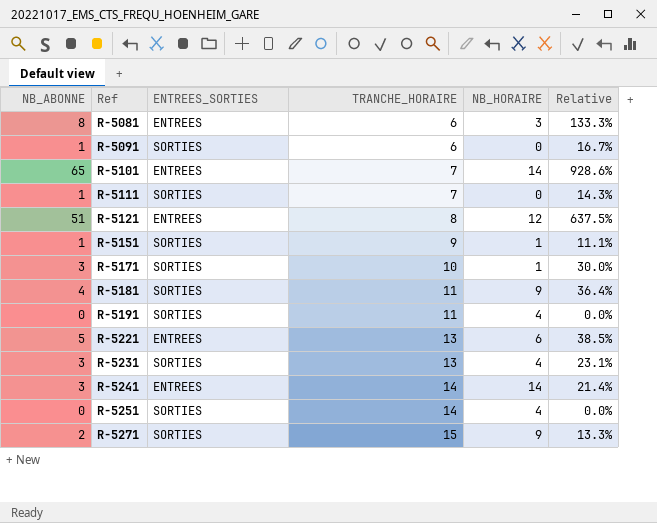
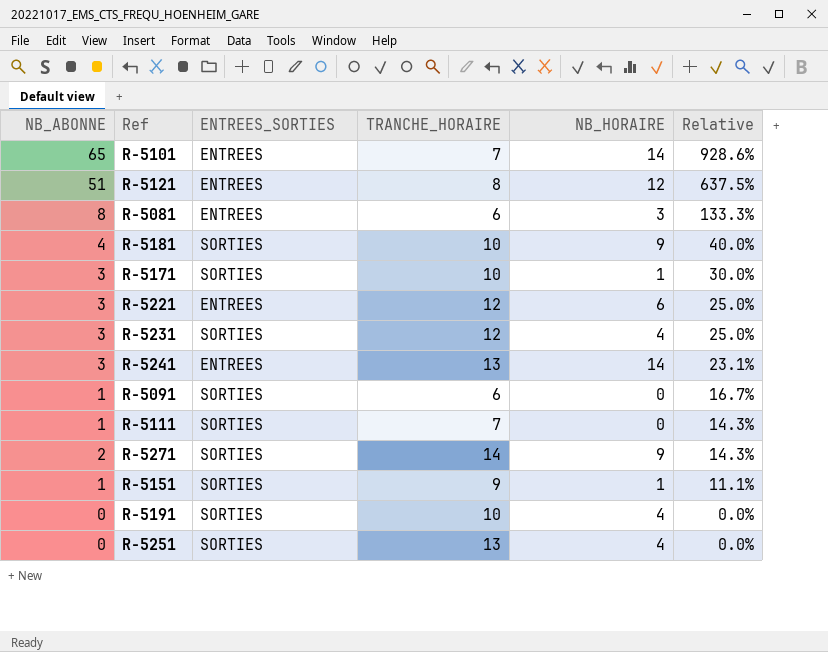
row order: Ref ascending -> Relative descending
R-5181 | TRANCHE_HORAIRE: 11 -> 10
R-5181 | Relative: 36.4% -> 40.0%
R-5221 | NB_ABONNE: 5 -> 3
R-5221 | TRANCHE_HORAIRE: 13 -> 12
R-5221 | Relative: 38.5% -> 25.0%
R-5231 | TRANCHE_HORAIRE: 13 -> 12
R-5231 | Relative: 23.1% -> 25.0%
R-5241 | TRANCHE_HORAIRE: 14 -> 13
R-5241 | Relative: 21.4% -> 23.1%
R-5271 | TRANCHE_HORAIRE: 15 -> 14
R-5271 | Relative: 13.3% -> 14.3%
R-5191 | TRANCHE_HORAIRE: 11 -> 10
R-5251 | TRANCHE_HORAIRE: 14 -> 13

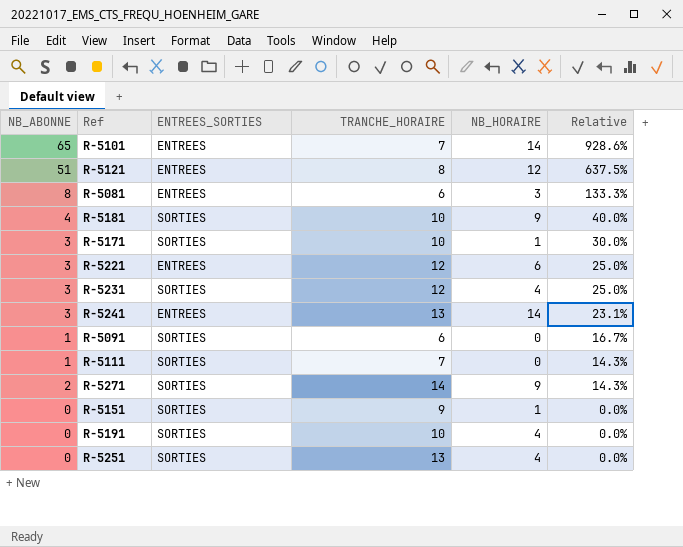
R-5151 | NB_ABONNE: 1 -> 0
R-5151 | Relative: 11.1% -> 0.0%

